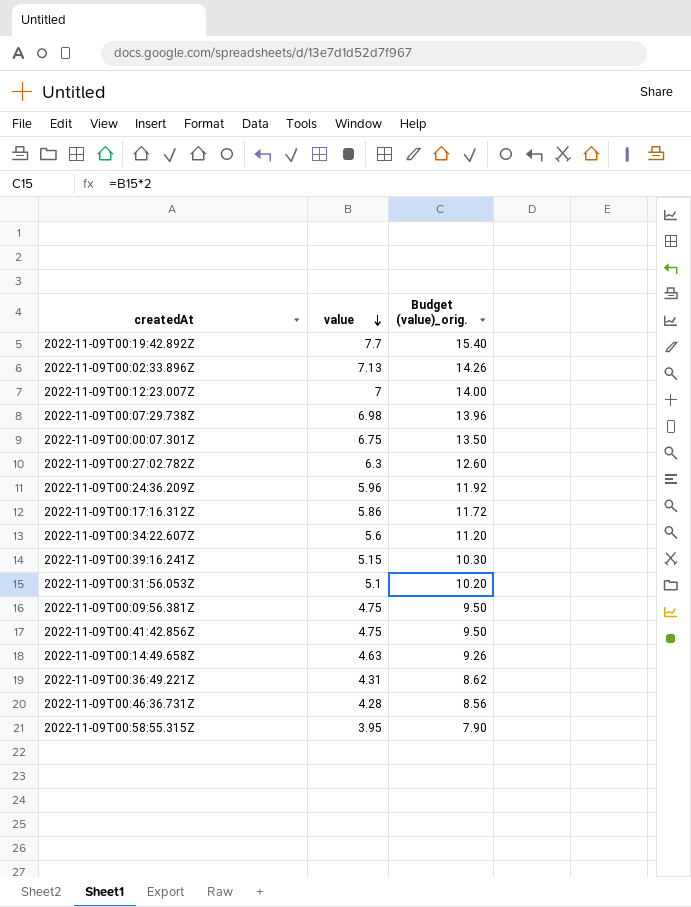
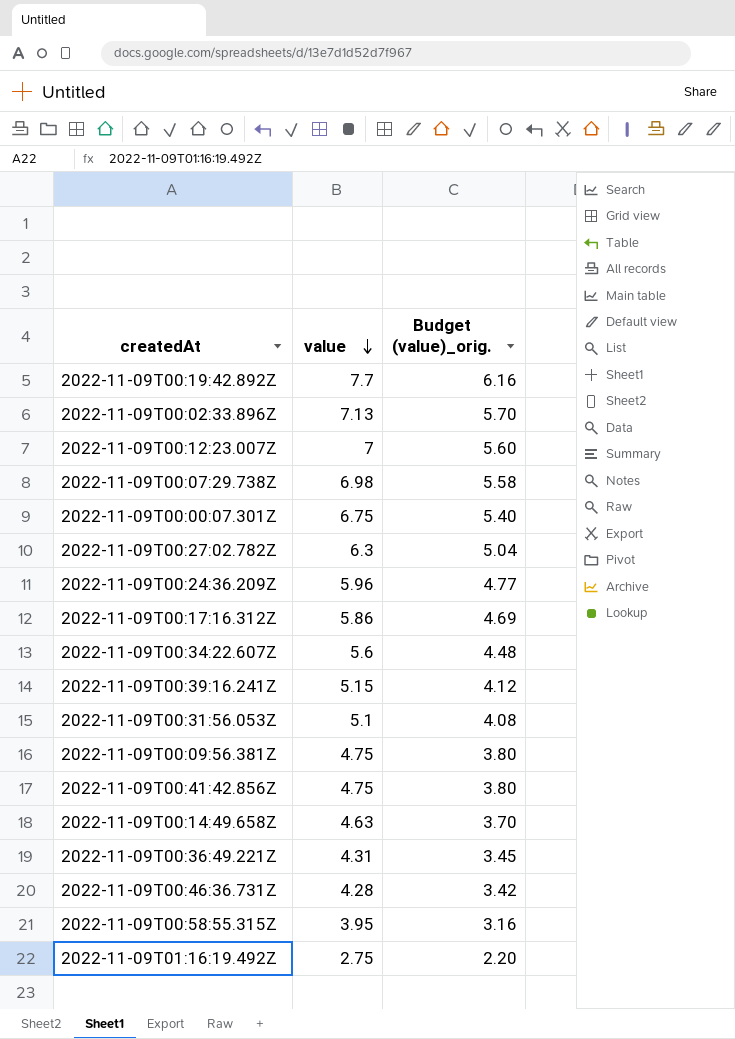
column Budget (value)_orig. | formula: [value] * 2 -> [value] * 0.8
row 2022-11-09T01:16:19.492Z: none -> 2.75 | 2.20

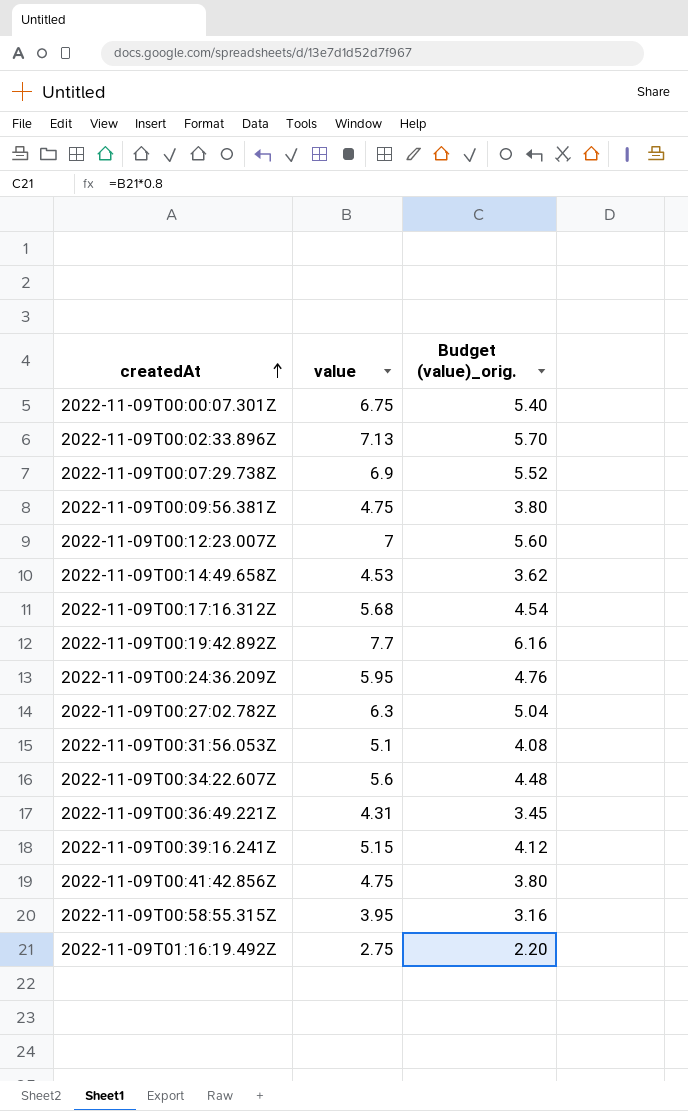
row order: value descending -> createdAt ascending
row 2022-11-09T00:46:36.731Z: 4.28 | 3.42 -> none
2022-11-09T00:07:29.738Z | value: 6.98 -> 6.9
2022-11-09T00:07:29.738Z | Budget (value)_orig.: 5.58 -> 5.52
2022-11-09T00:14:49.658Z | value: 4.63 -> 4.53
2022-11-09T00:14:49.658Z | Budget (value)_orig.: 3.70 -> 3.62
2022-11-09T00:17:16.312Z | value: 5.86 -> 5.68
2022-11-09T00:17:16.312Z | Budget (value)_orig.: 4.69 -> 4.54
2022-11-09T00:24:36.209Z | value: 5.96 -> 5.95
2022-11-09T00:24:36.209Z | Budget (value)_orig.: 4.77 -> 4.76

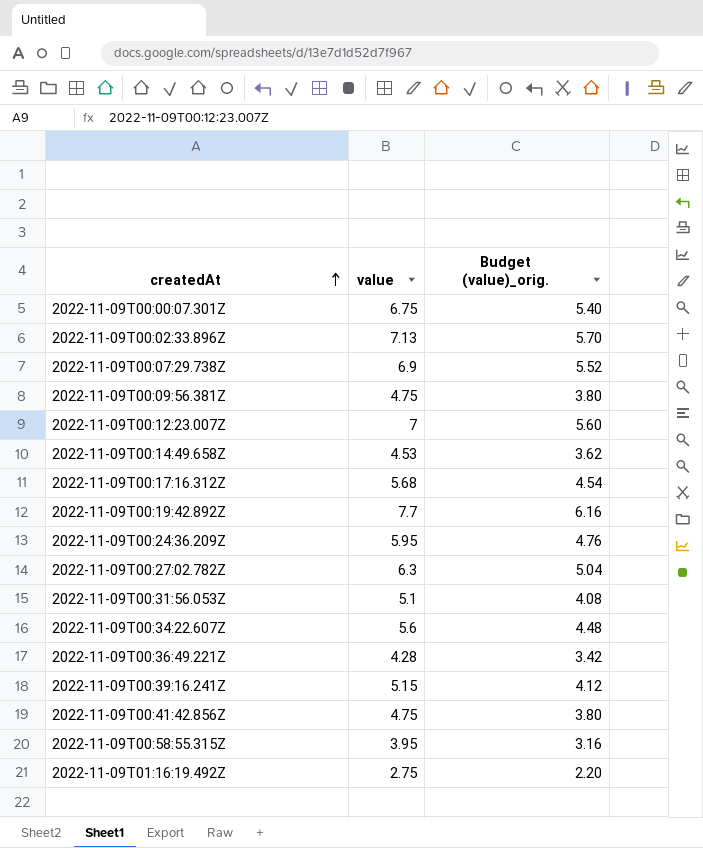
2022-11-09T00:36:49.221Z | value: 4.31 -> 4.28
2022-11-09T00:36:49.221Z | Budget (value)_orig.: 3.45 -> 3.42

